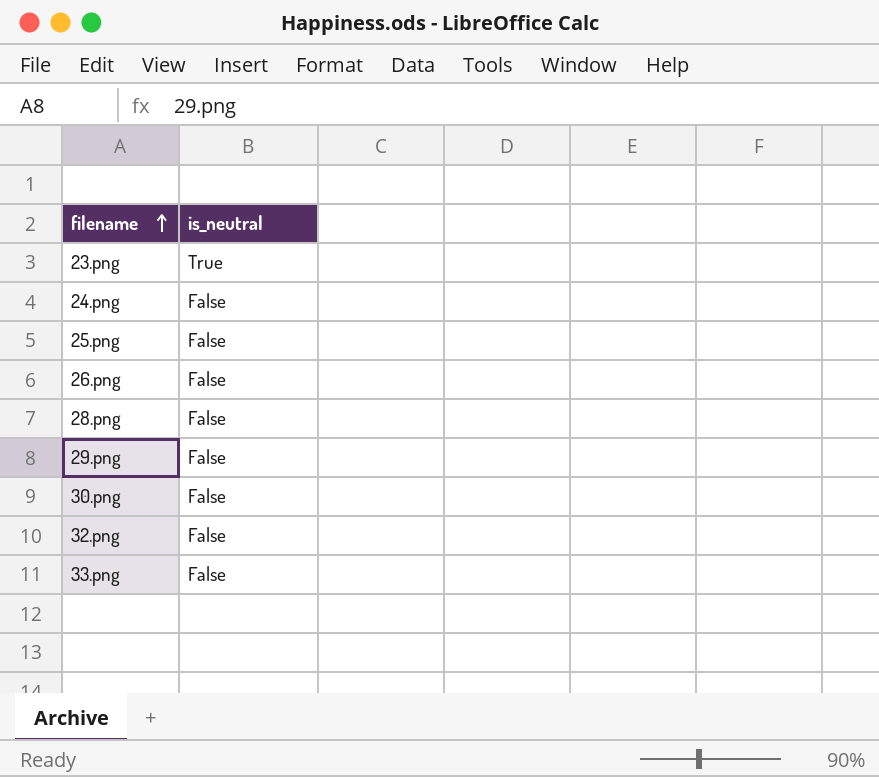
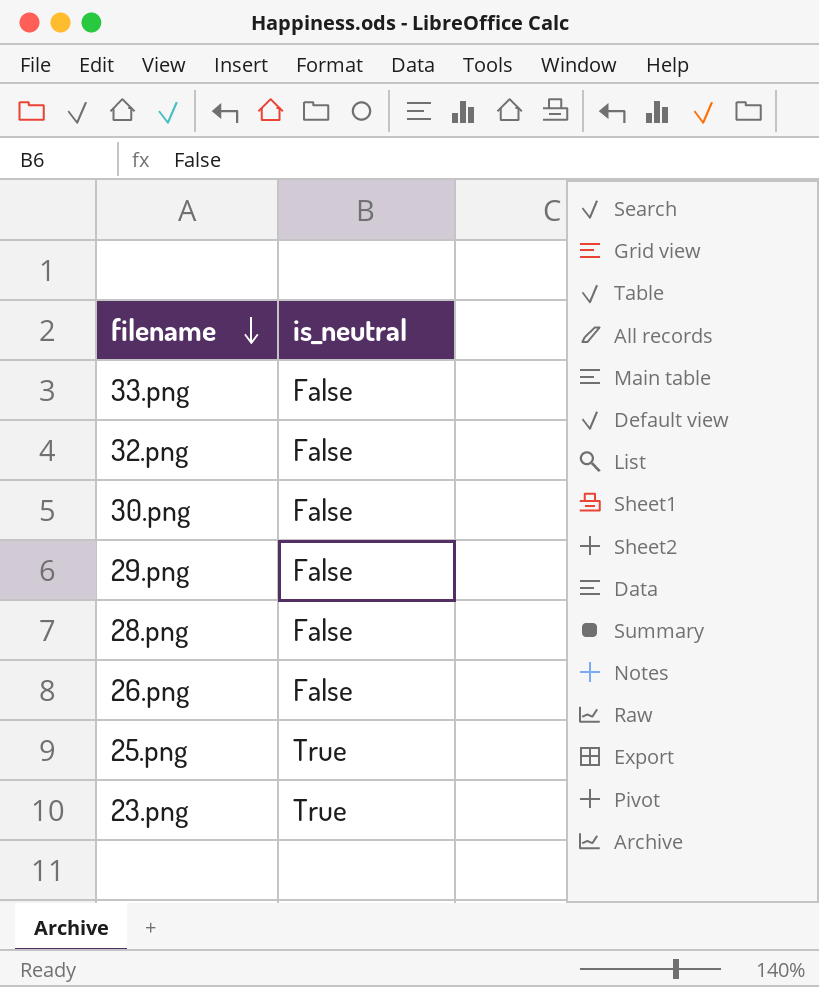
row order: filename ascending -> filename descending
row 24.png: False -> none
25.png | is_neutral: False -> True

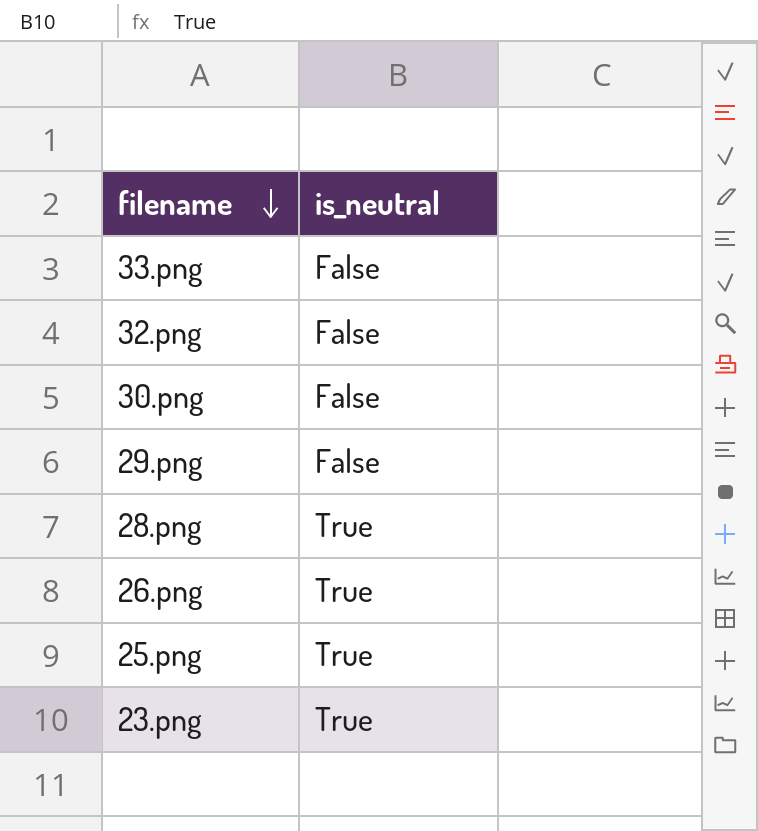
28.png | is_neutral: False -> True
26.png | is_neutral: False -> True

